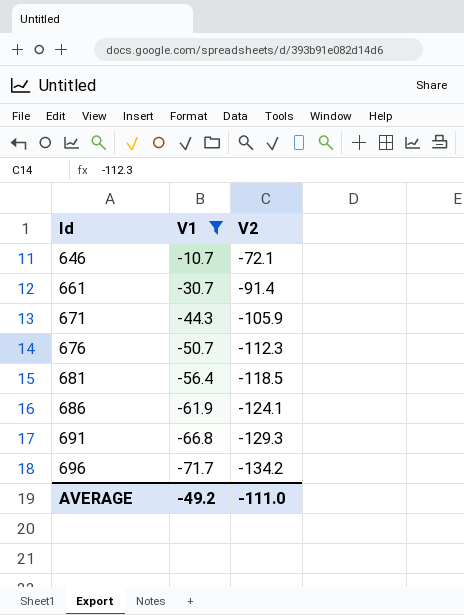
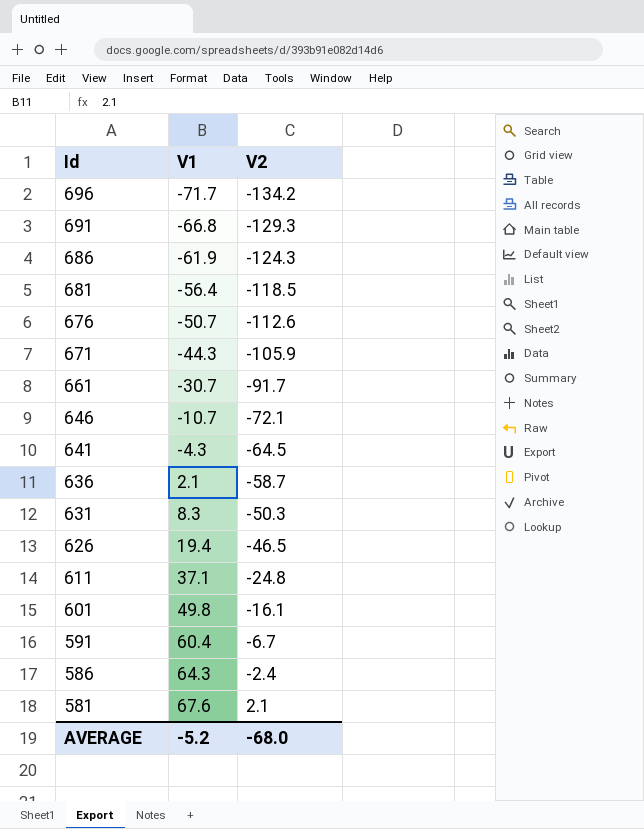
filter: V1 <= -10.7 -> none
row order: Id ascending -> Id descending
686 | V2: -124.1 -> -124.3
676 | V2: -112.3 -> -112.6
661 | V2: -91.4 -> -91.7
AVERAGE | V1: -49.2 -> -5.2
AVERAGE | V2: -111.0 -> -68.0

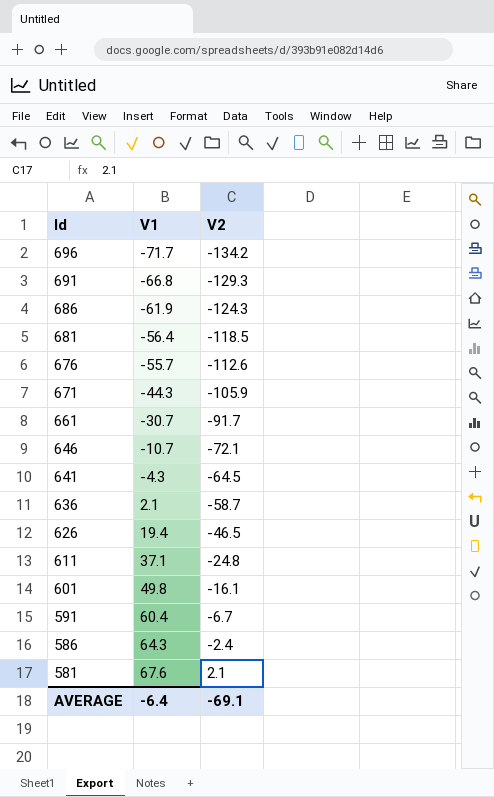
row 631: 8.3 | -50.3 -> none
676 | V1: -50.7 -> -55.7
AVERAGE | V1: -5.2 -> -6.4
AVERAGE | V2: -68.0 -> -69.1

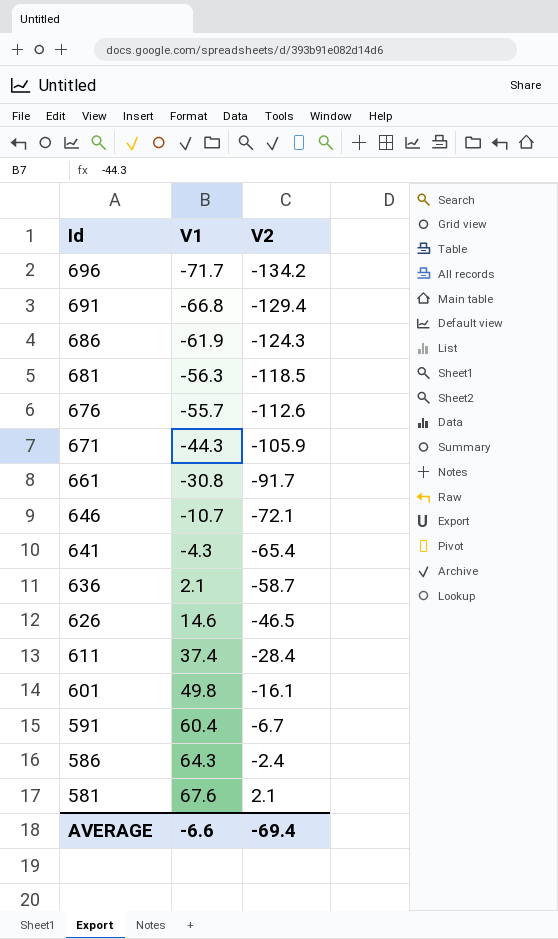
691 | V2: -129.3 -> -129.4
681 | V1: -56.4 -> -56.3
661 | V1: -30.7 -> -30.8
641 | V2: -64.5 -> -65.4
626 | V1: 19.4 -> 14.6
611 | V1: 37.1 -> 37.4
611 | V2: -24.8 -> -28.4
AVERAGE | V1: -6.4 -> -6.6
AVERAGE | V2: -69.1 -> -69.4

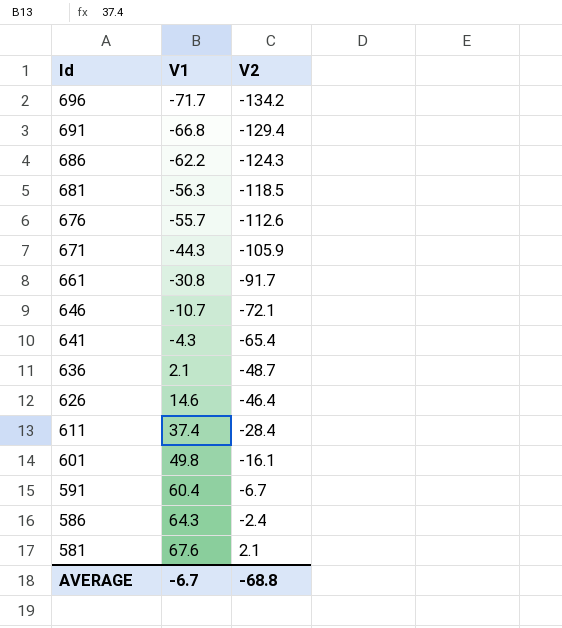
686 | V1: -61.9 -> -62.2
636 | V2: -58.7 -> -48.7
626 | V2: -46.5 -> -46.4
AVERAGE | V1: -6.6 -> -6.7
AVERAGE | V2: -69.4 -> -68.8

